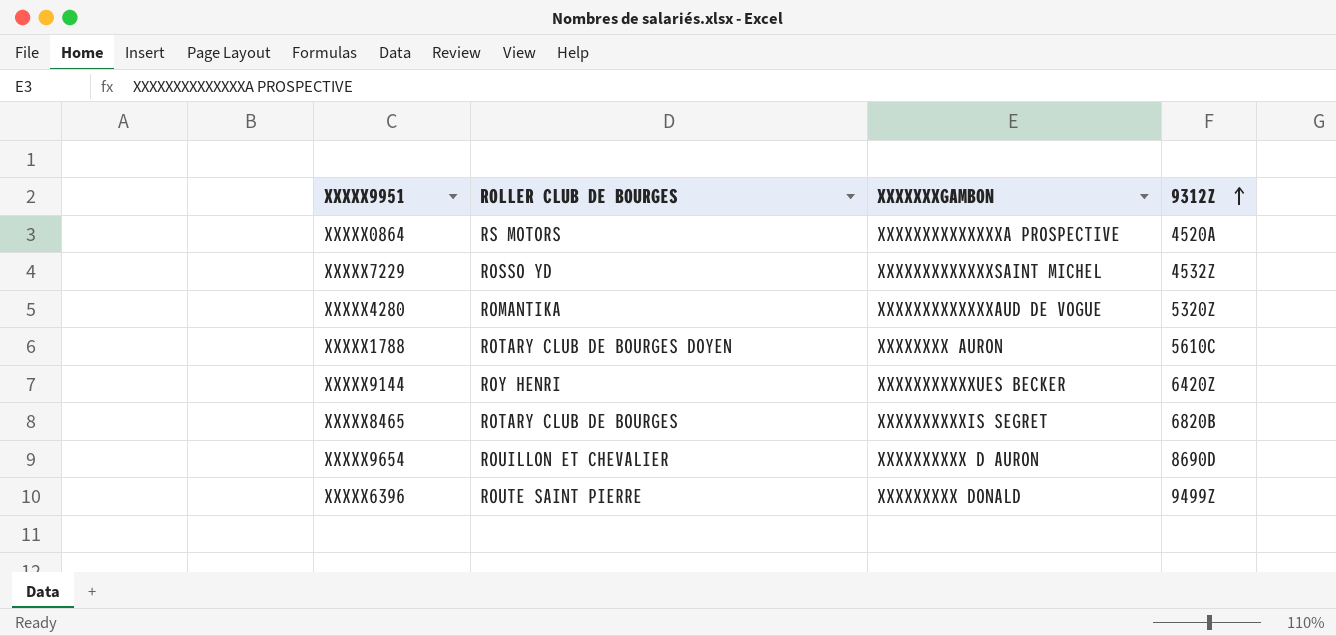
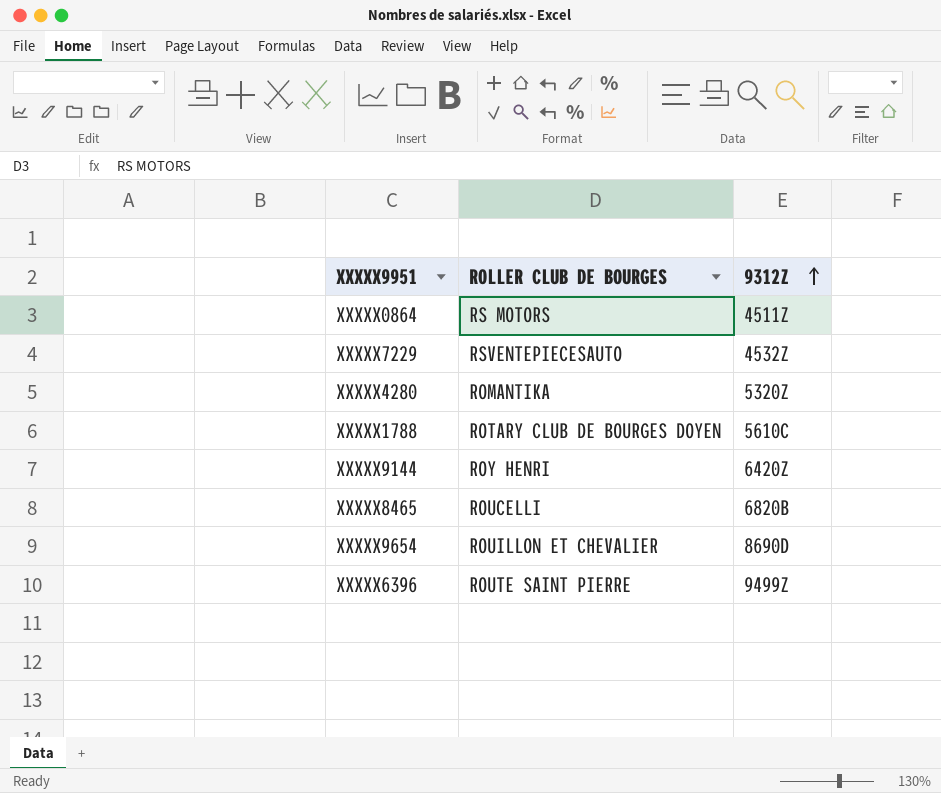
column XXXXXXXGAMBON | position: 3 -> none
XXXXX0864 | 9312Z: 4520A -> 4511Z
XXXXX7229 | ROLLER CLUB DE BOURGES: ROSSO YD -> RSVENTEPIECESAUTO
XXXXX8465 | ROLLER CLUB DE BOURGES: ROTARY CLUB DE BOURGES -> ROUCELLI

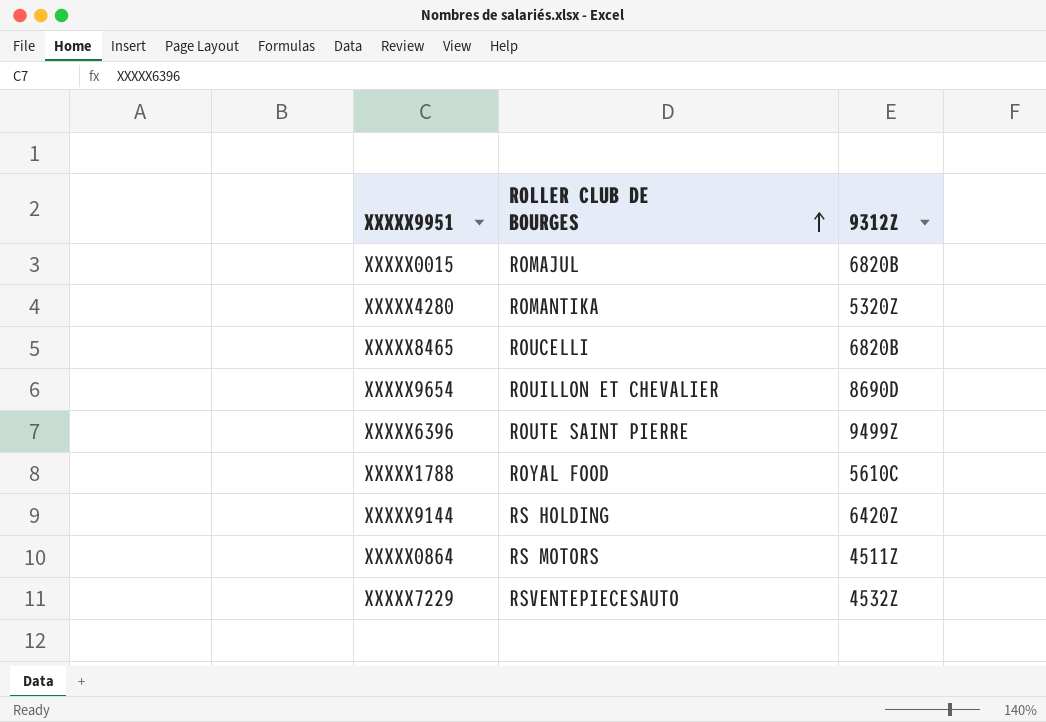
row order: 9312Z ascending -> ROLLER CLUB DE BOURGES ascending
row XXXXX0015: none -> ROMAJUL | 6820B
XXXXX1788 | ROLLER CLUB DE BOURGES: ROTARY CLUB DE BOURGES DOYEN -> ROYAL FOOD
XXXXX9144 | ROLLER CLUB DE BOURGES: ROY HENRI -> RS HOLDING

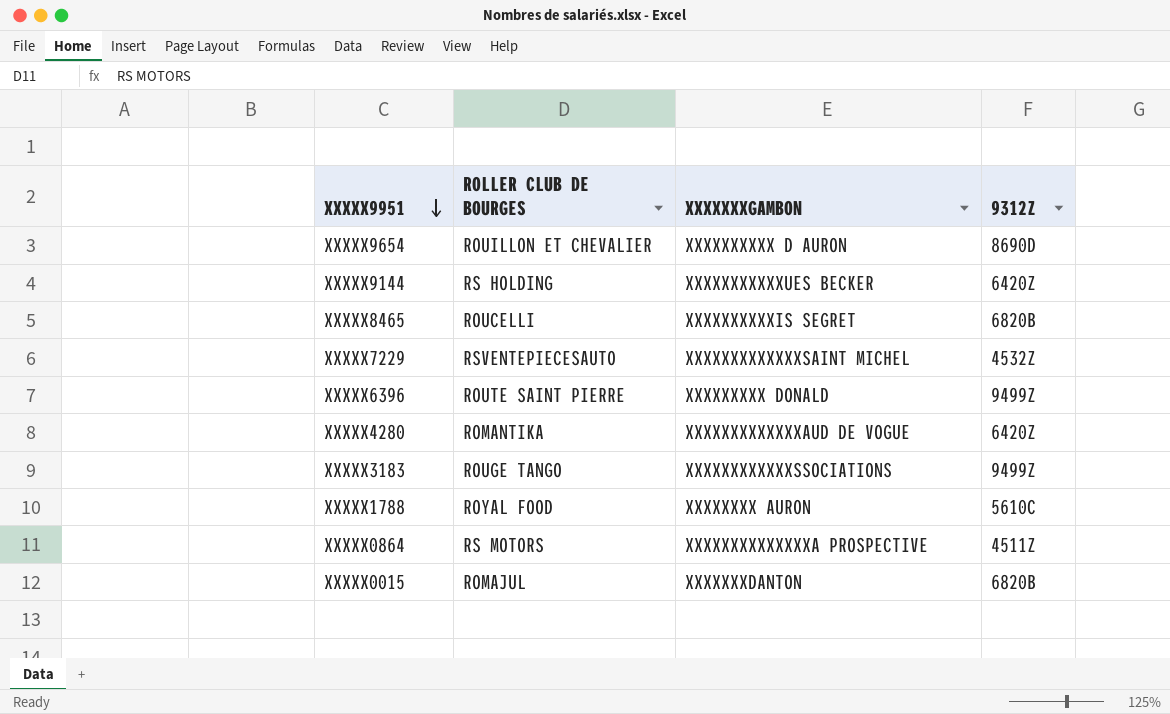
row order: ROLLER CLUB DE BOURGES ascending -> XXXXX9951 descending
column XXXXXXXGAMBON | position: none -> 3
XXXXX4280 | 9312Z: 5320Z -> 6420Z
row XXXXX3183: none -> ROUGE TANGO | XXXXXXXXXXXXSSOCIATIONS | 9499Z

